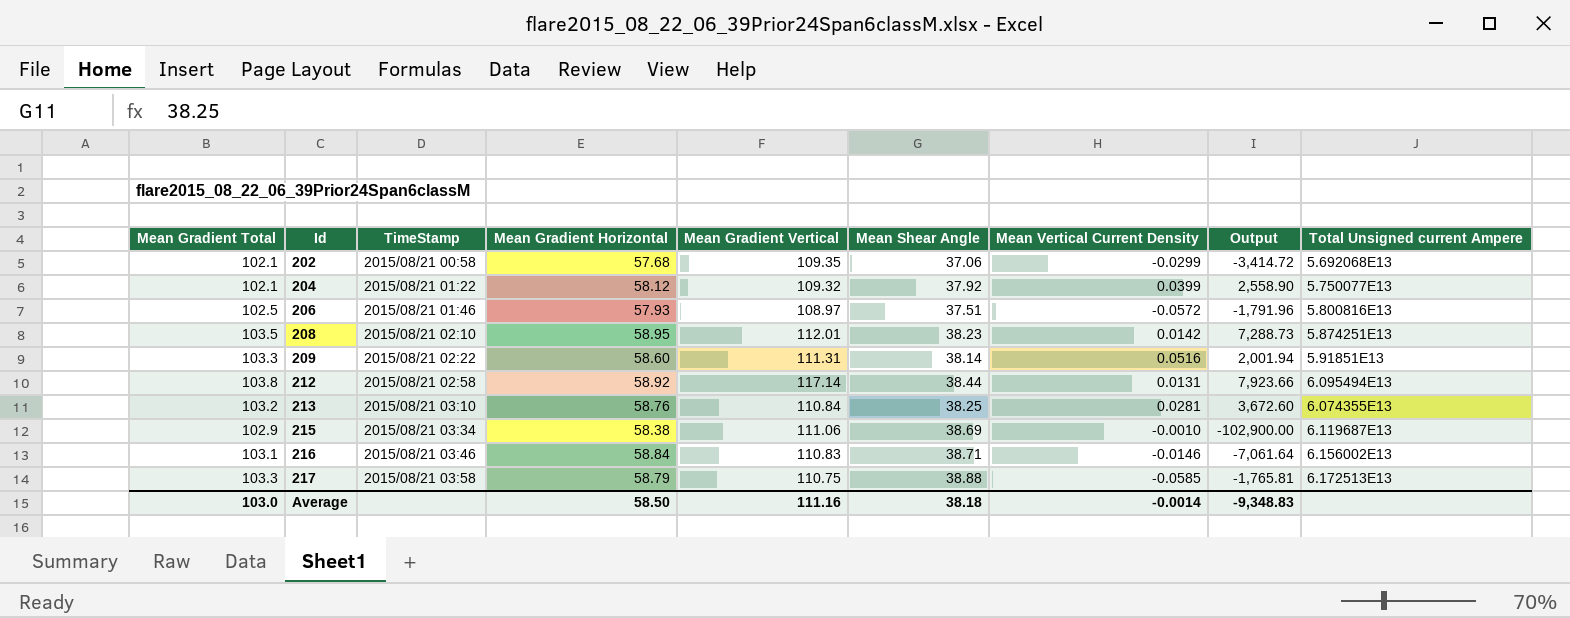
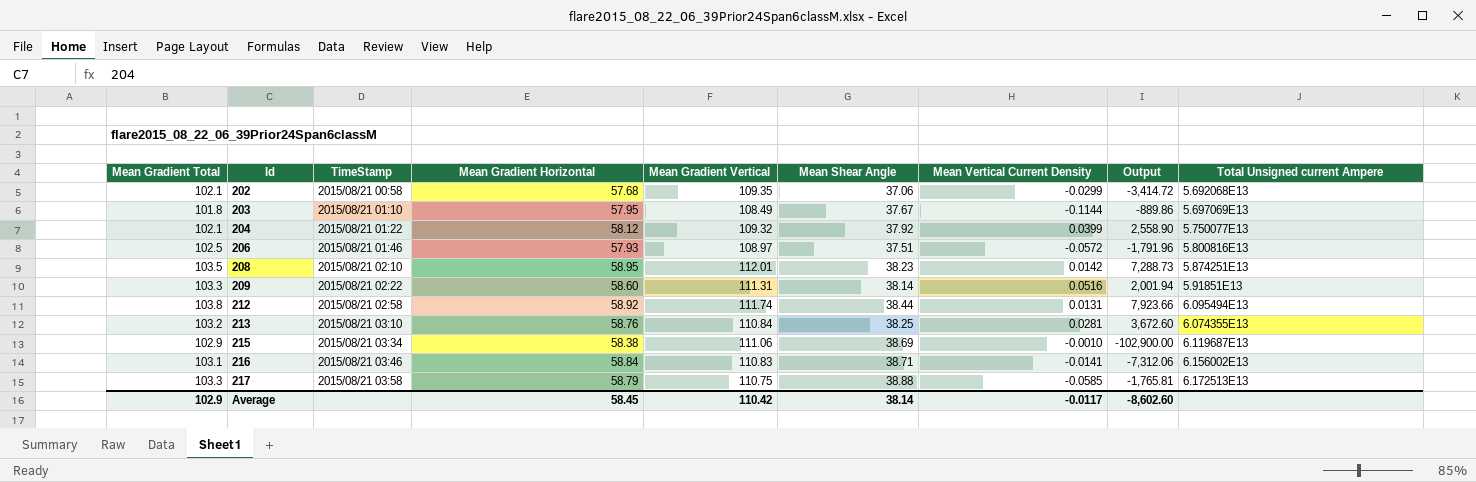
row 203: none -> 101.8 | 2015/08/21 01:10 | 57.95 | 108.49 | 37.67 | -0.1144 | -889.86 | 5.697069E13
212 | Mean Gradient Vertical: 117.14 -> 111.74
216 | Mean Vertical Current Density: -0.0146 -> -0.0141
216 | Output: -7,061.64 -> -7,312.06
Average | Mean Gradient Total: 103.0 -> 102.9
Average | Mean Gradient Horizontal: 58.50 -> 58.45
Average | Mean Gradient Vertical: 111.16 -> 110.42
Average | Mean Shear Angle: 38.18 -> 38.14
Average | Mean Vertical Current Density: -0.0014 -> -0.0117
Average | Output: -9,348.83 -> -8,602.60

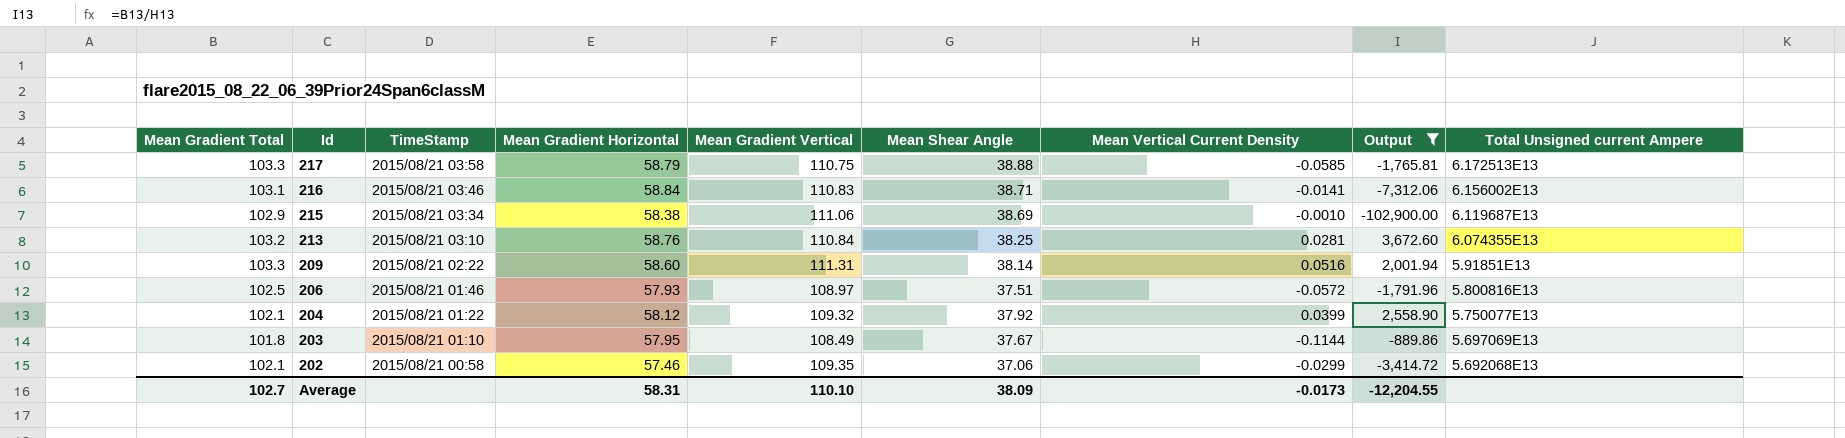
filter: none -> Output <= 3,672.60
row order: Id ascending -> Id descending
202 | Mean Gradient Horizontal: 57.68 -> 57.46
Average | Mean Gradient Total: 102.9 -> 102.7
Average | Mean Gradient Horizontal: 58.45 -> 58.31
Average | Mean Gradient Vertical: 110.42 -> 110.10
Average | Mean Shear Angle: 38.14 -> 38.09
Average | Mean Vertical Current Density: -0.0117 -> -0.0173
Average | Output: -8,602.60 -> -12,204.55

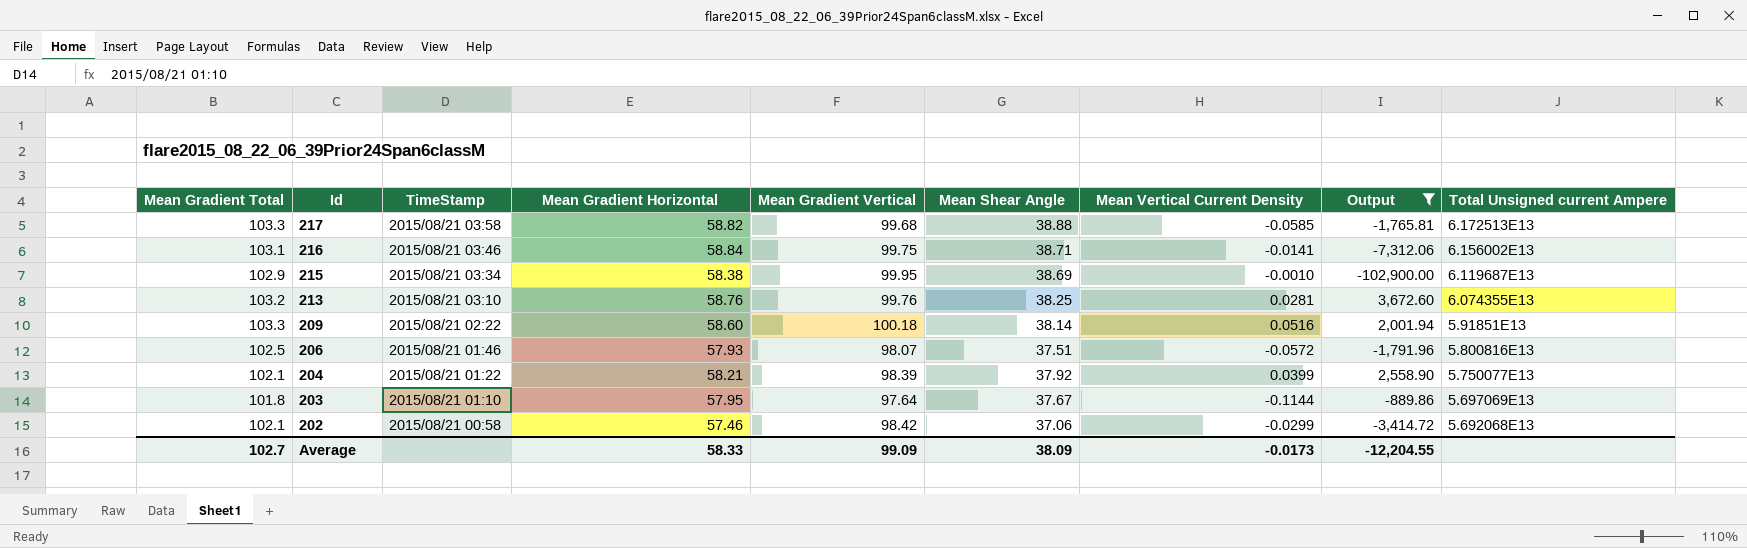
217 | Mean Gradient Horizontal: 58.79 -> 58.82
217 | Mean Gradient Vertical: 110.75 -> 99.68
216 | Mean Gradient Vertical: 110.83 -> 99.75
215 | Mean Gradient Vertical: 111.06 -> 99.95
213 | Mean Gradient Vertical: 110.84 -> 99.76
209 | Mean Gradient Vertical: 111.31 -> 100.18
206 | Mean Gradient Vertical: 108.97 -> 98.07
204 | Mean Gradient Horizontal: 58.12 -> 58.21
204 | Mean Gradient Vertical: 109.32 -> 98.39
203 | Mean Gradient Vertical: 108.49 -> 97.64
202 | Mean Gradient Vertical: 109.35 -> 98.42
Average | Mean Gradient Horizontal: 58.31 -> 58.33
Average | Mean Gradient Vertical: 110.10 -> 99.09

